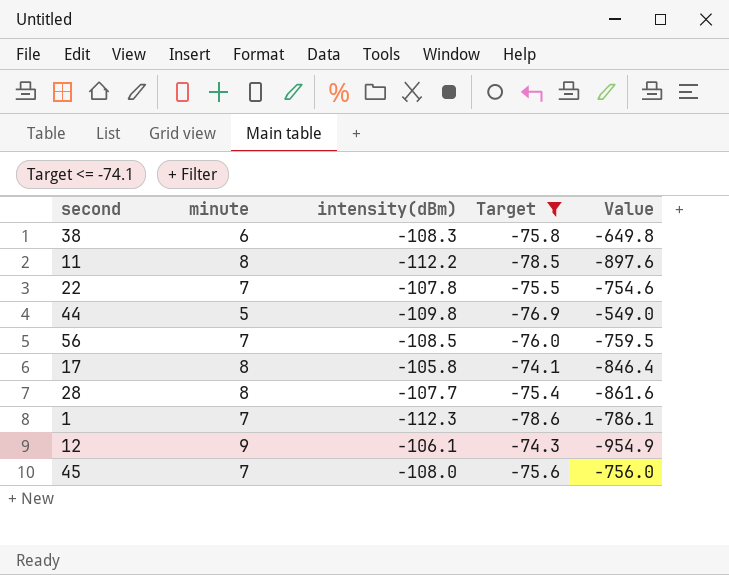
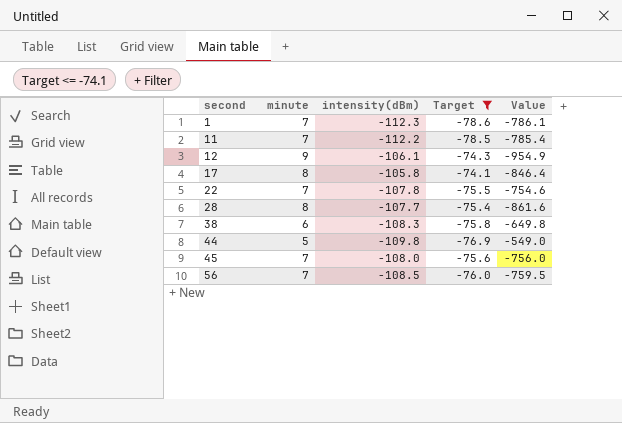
row order: none -> second ascending
11 | minute: 8 -> 7
11 | Value: -897.6 -> -785.4

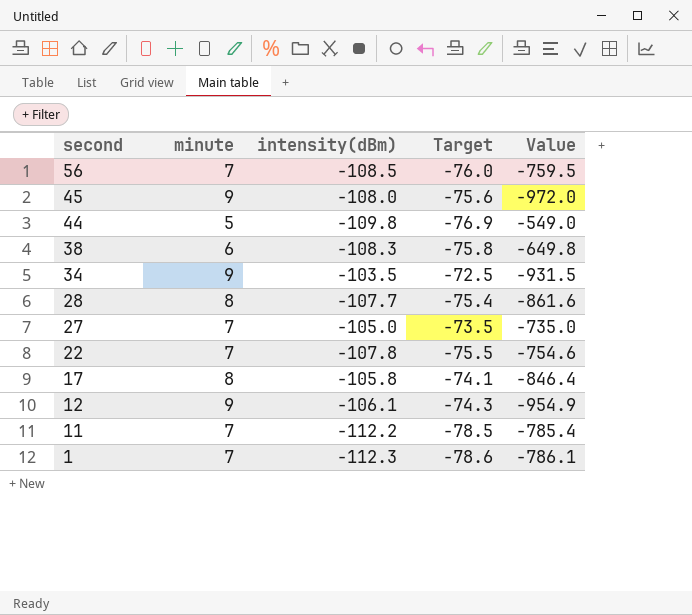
filter: Target <= -74.1 -> none
row order: second ascending -> second descending
45 | minute: 7 -> 9
45 | Value: -756.0 -> -972.0

